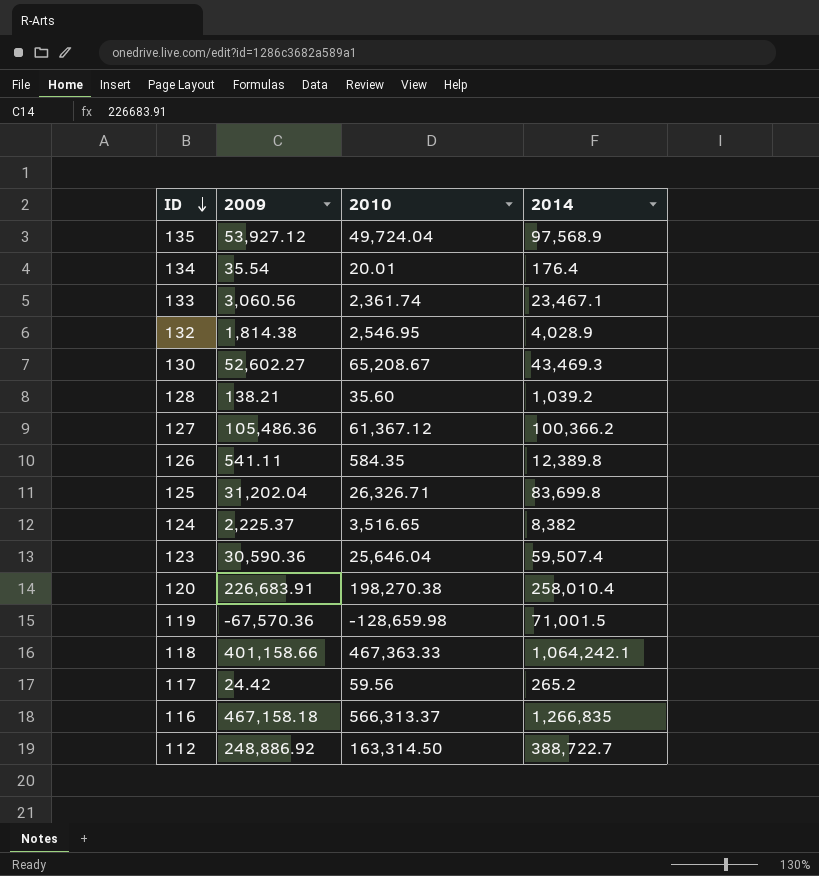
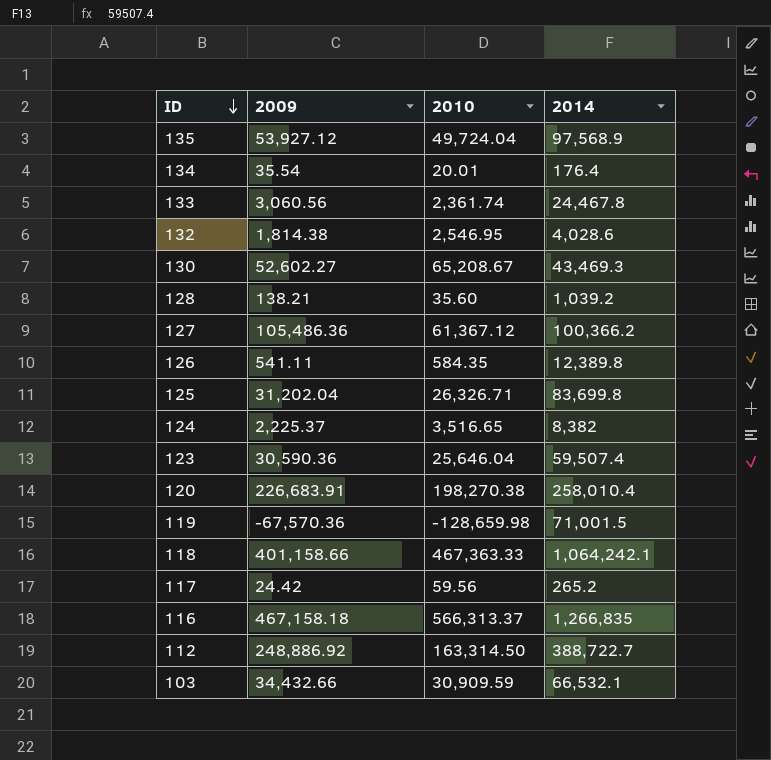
133 | 2014: 23,467.1 -> 24,467.8
132 | 2014: 4,028.9 -> 4,028.6
row 103: none -> 34,432.66 | 30,909.59 | 66,532.1

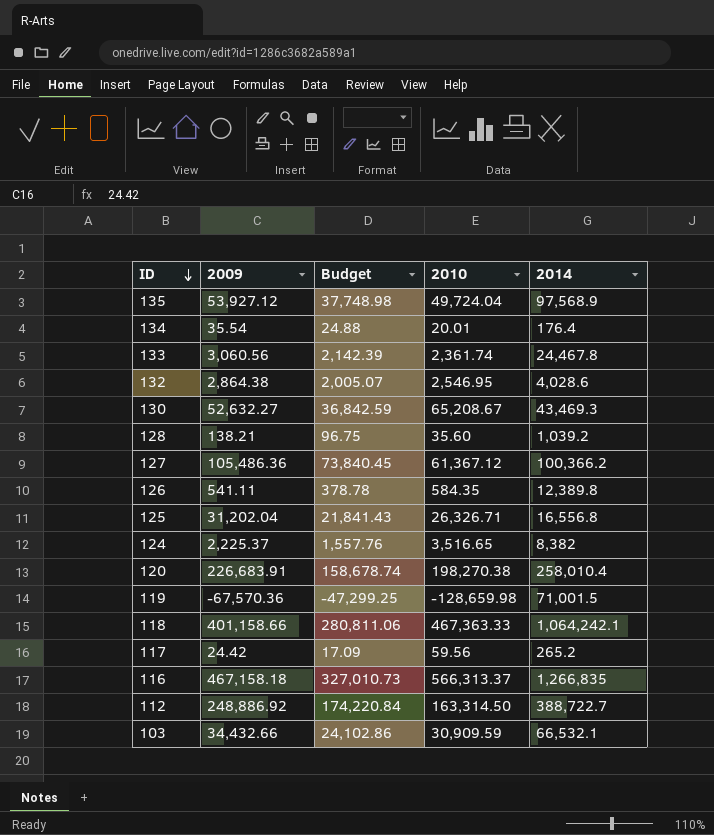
column Budget | formula: none -> [2009] * 0.7
row 123: 30,590.36 | 25,646.04 | 59,507.4 -> none
132 | 2009: 1,814.38 -> 2,864.38
130 | 2009: 52,602.27 -> 52,632.27
125 | 2014: 83,699.8 -> 16,556.8

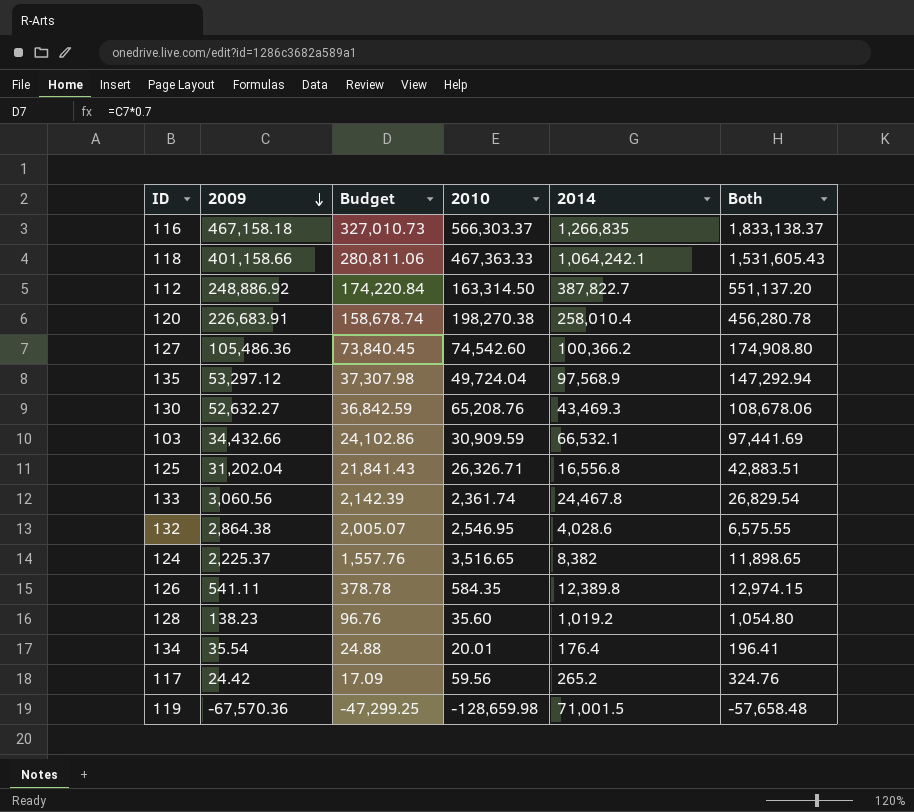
row order: ID descending -> 2009 descending
column Both | formula: none -> [2010] + [2014]
116 | 2010: 566,313.37 -> 566,303.37
112 | 2014: 388,722.7 -> 387,822.7
127 | 2010: 61,367.12 -> 74,542.60
135 | 2009: 53,927.12 -> 53,297.12
135 | Budget: 37,748.98 -> 37,307.98
130 | 2010: 65,208.67 -> 65,208.76
128 | 2009: 138.21 -> 138.23
128 | Budget: 96.75 -> 96.76
128 | 2014: 1,039.2 -> 1,019.2

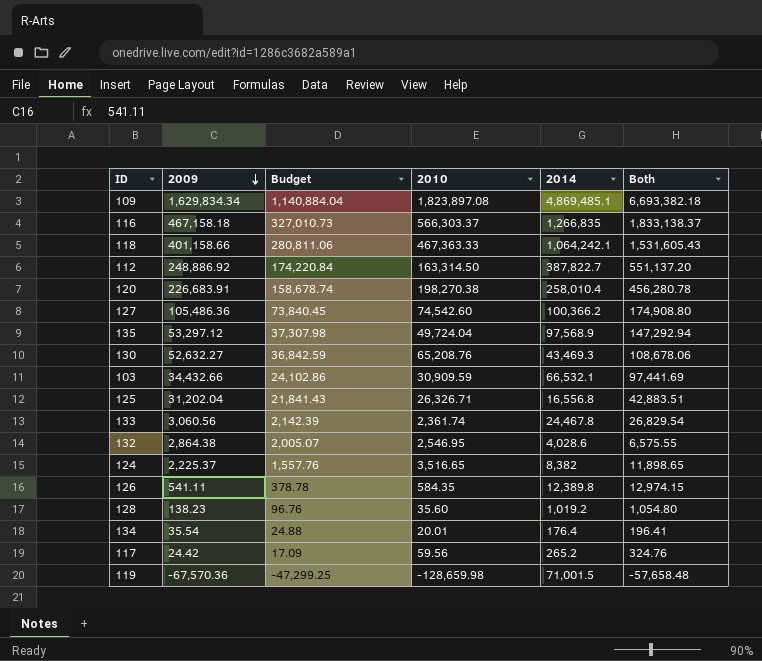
row 109: none -> 1,629,834.34 | 1,140,884.04 | 1,823,897.08 | 4,869,485.1 | 6,693,382.18

